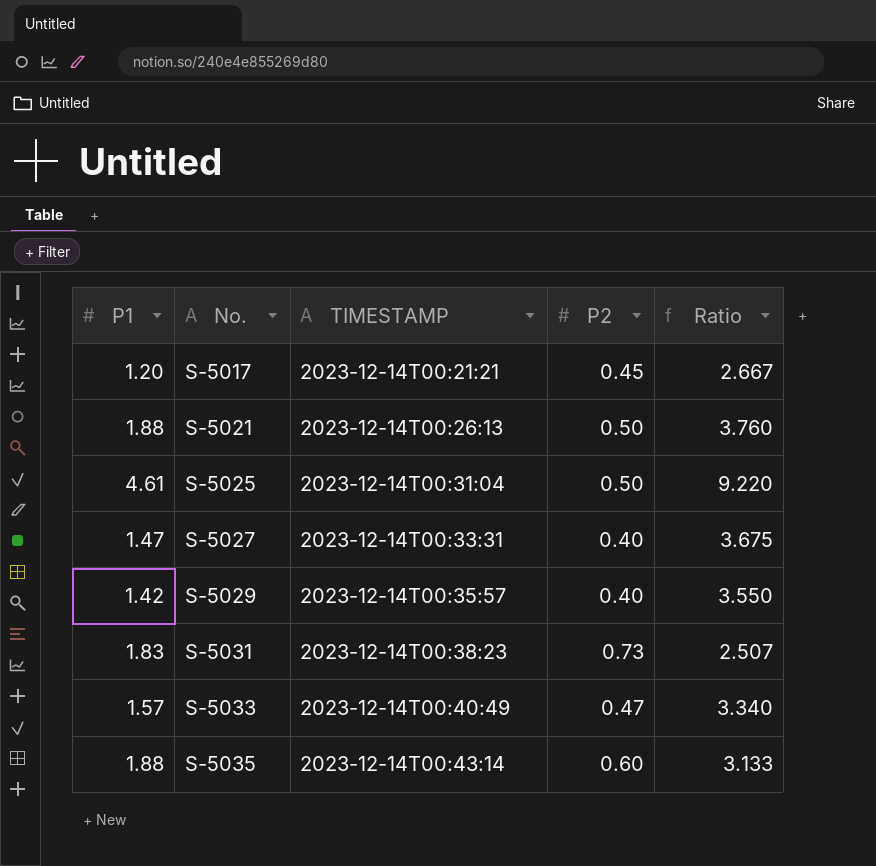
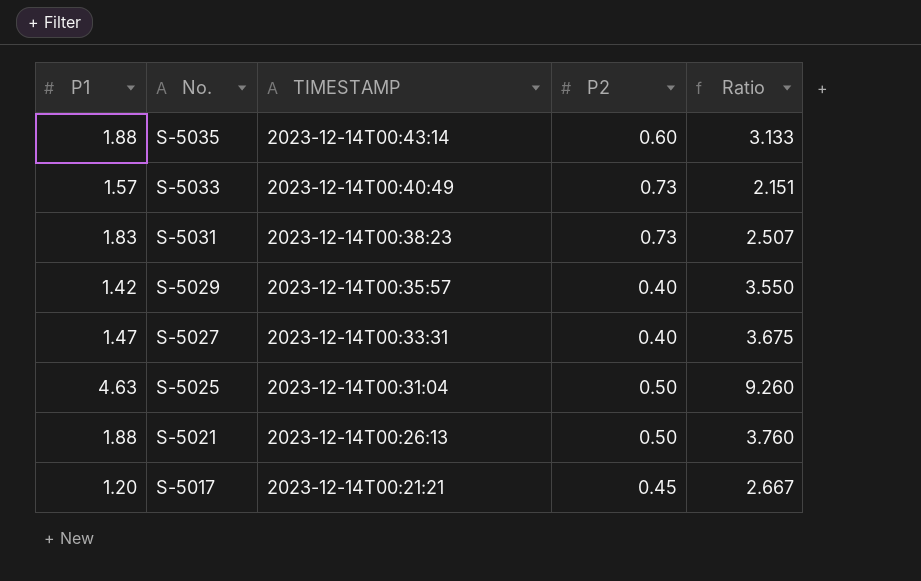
row order: No. ascending -> No. descending
S-5033 | P2: 0.47 -> 0.73
S-5033 | Ratio: 3.340 -> 2.151
S-5025 | P1: 4.61 -> 4.63
S-5025 | Ratio: 9.220 -> 9.260

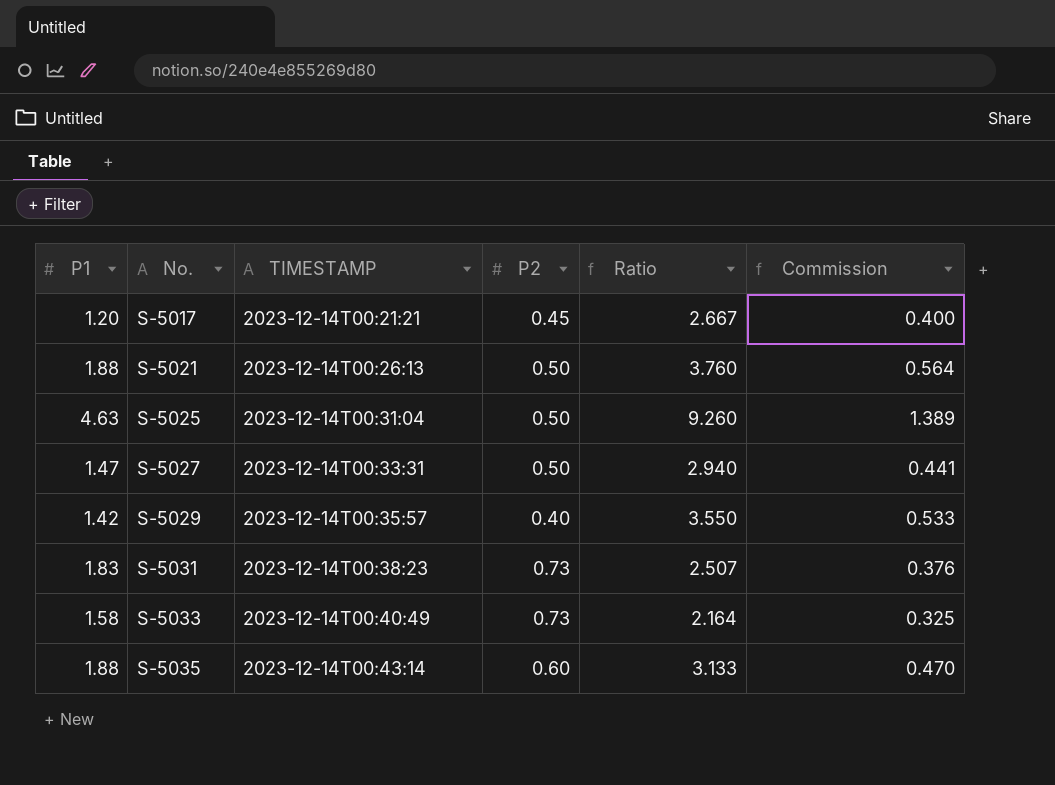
row order: No. descending -> No. ascending
column Commission | formula: none -> [Ratio] * 0.15
S-5027 | P2: 0.40 -> 0.50
S-5027 | Ratio: 3.675 -> 2.940
S-5033 | P1: 1.57 -> 1.58
S-5033 | Ratio: 2.151 -> 2.164

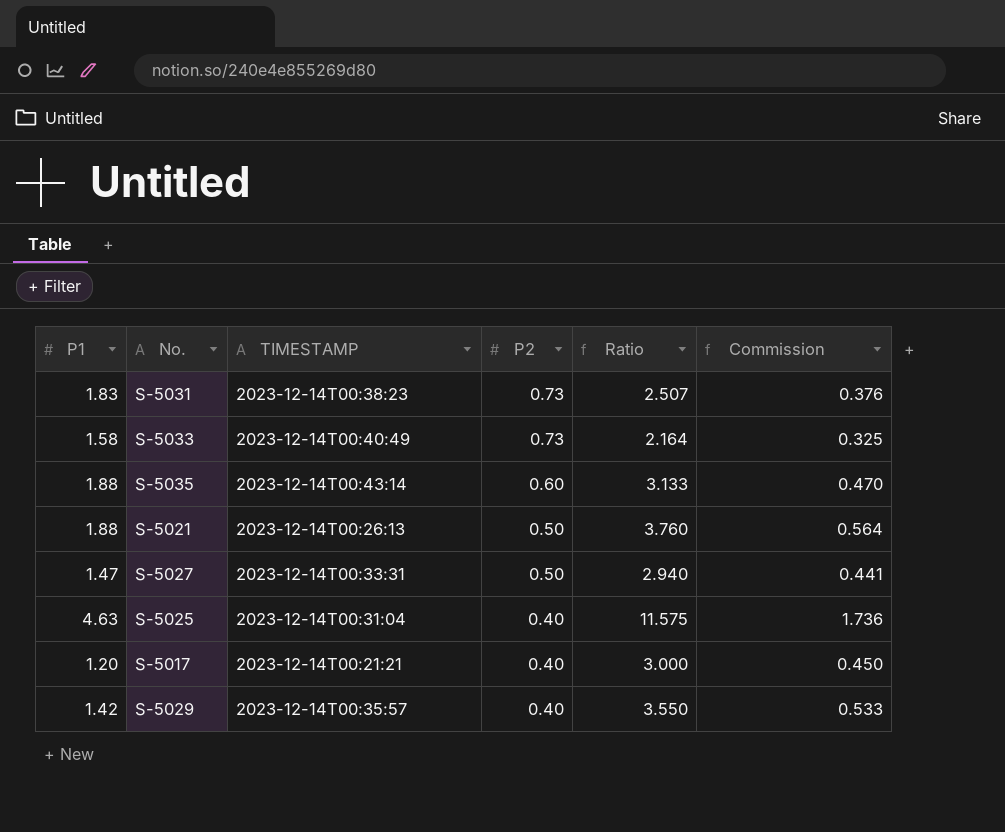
row order: No. ascending -> P2 descending
S-5025 | P2: 0.50 -> 0.40
S-5025 | Ratio: 9.260 -> 11.575
S-5025 | Commission: 1.389 -> 1.736
S-5017 | P2: 0.45 -> 0.40
S-5017 | Ratio: 2.667 -> 3.000
S-5017 | Commission: 0.400 -> 0.450

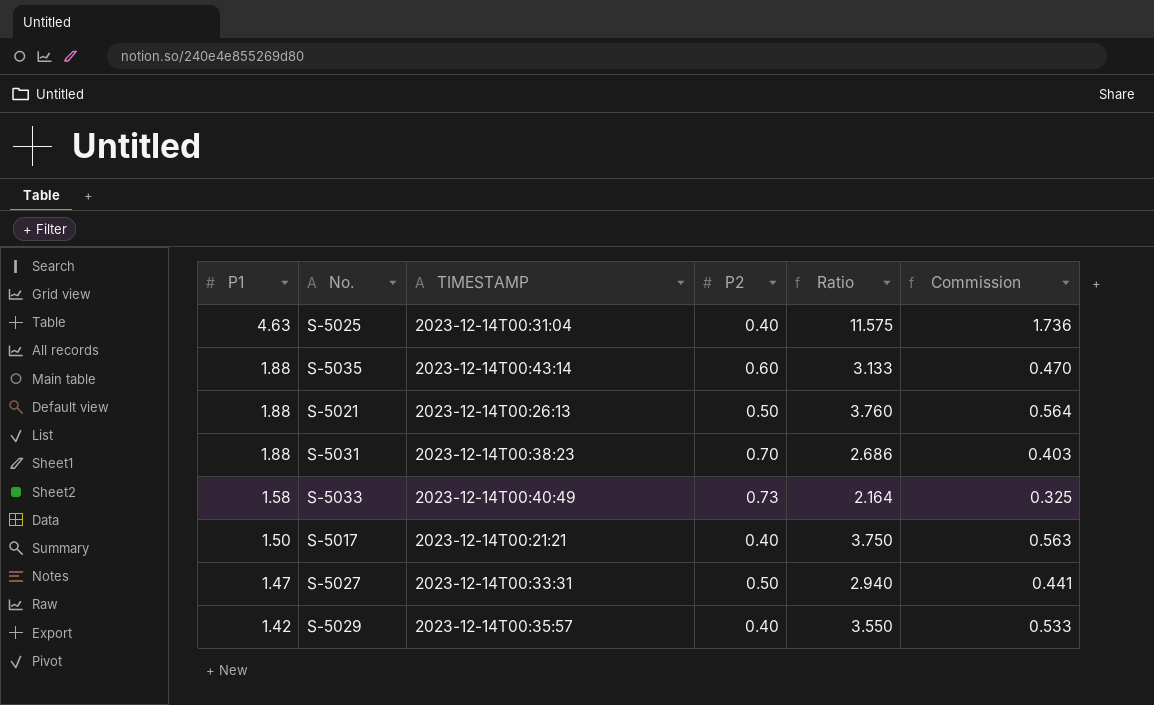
row order: P2 descending -> P1 descending
S-5031 | P1: 1.83 -> 1.88
S-5031 | P2: 0.73 -> 0.70
S-5031 | Ratio: 2.507 -> 2.686
S-5031 | Commission: 0.376 -> 0.403
S-5017 | P1: 1.20 -> 1.50
S-5017 | Ratio: 3.000 -> 3.750
S-5017 | Commission: 0.450 -> 0.563

